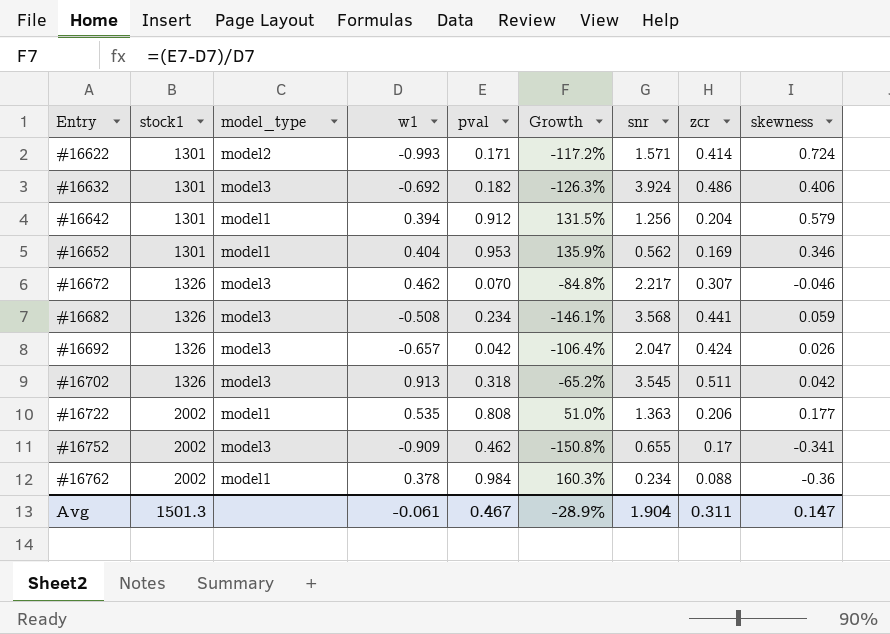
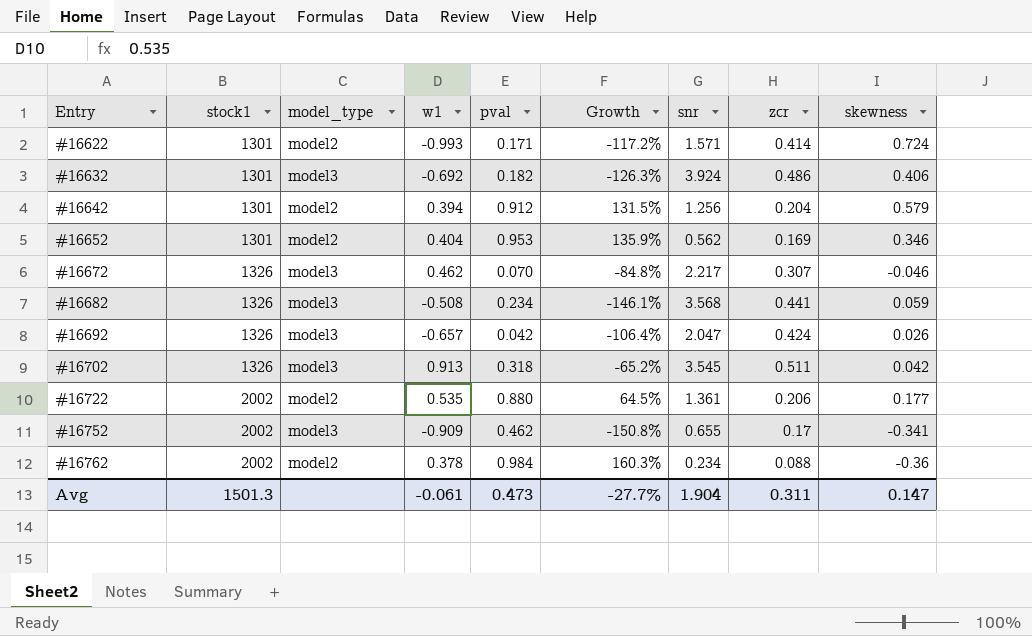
#16642 | model_type: model1 -> model2
#16652 | model_type: model1 -> model2
#16722 | model_type: model1 -> model2
#16722 | pval: 0.808 -> 0.880
#16722 | Growth: 51.0% -> 64.5%
#16722 | snr: 1.363 -> 1.361
#16762 | model_type: model1 -> model2
Avg | pval: 0.467 -> 0.473
Avg | Growth: -28.9% -> -27.7%

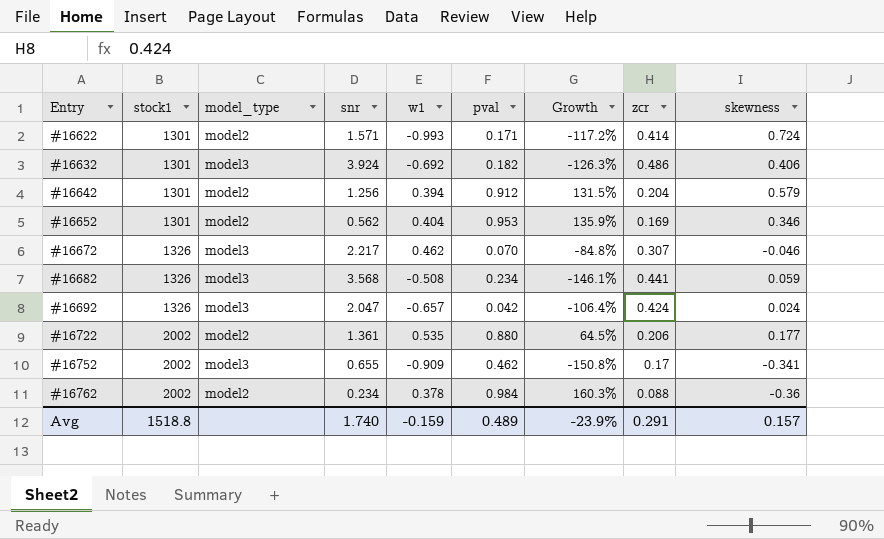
column snr | position: 7 -> 4
row #16702: 1326 | model3 | 0.913 | 0.318 | -65.2% | 3.545 | 0.511 | 0.042 -> none
#16692 | skewness: 0.026 -> 0.024
Avg | stock1: 1501.3 -> 1518.8
Avg | snr: 1.904 -> 1.740
Avg | w1: -0.061 -> -0.159
Avg | pval: 0.473 -> 0.489
Avg | Growth: -27.7% -> -23.9%
Avg | zcr: 0.311 -> 0.291
Avg | skewness: 0.147 -> 0.157

